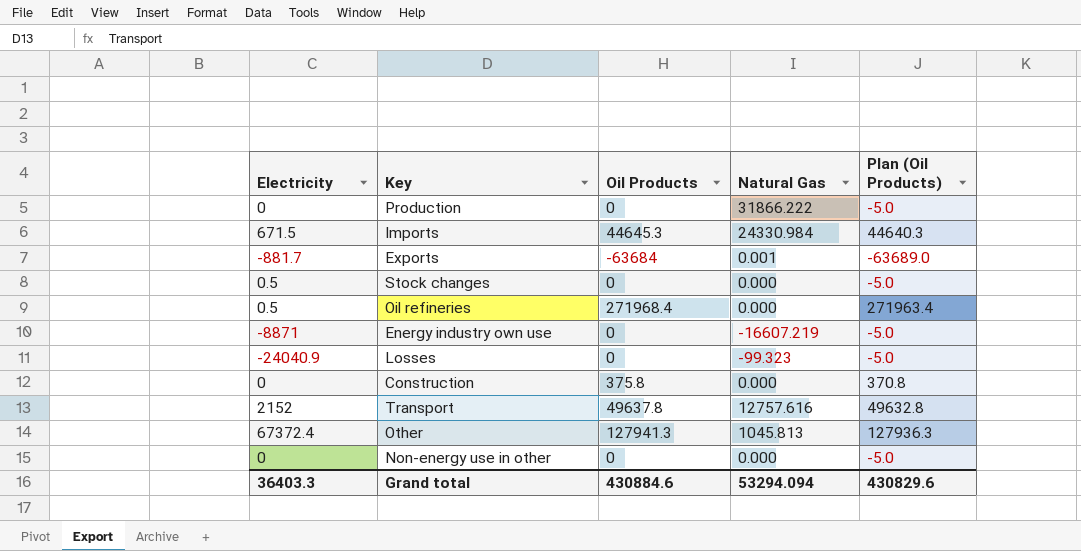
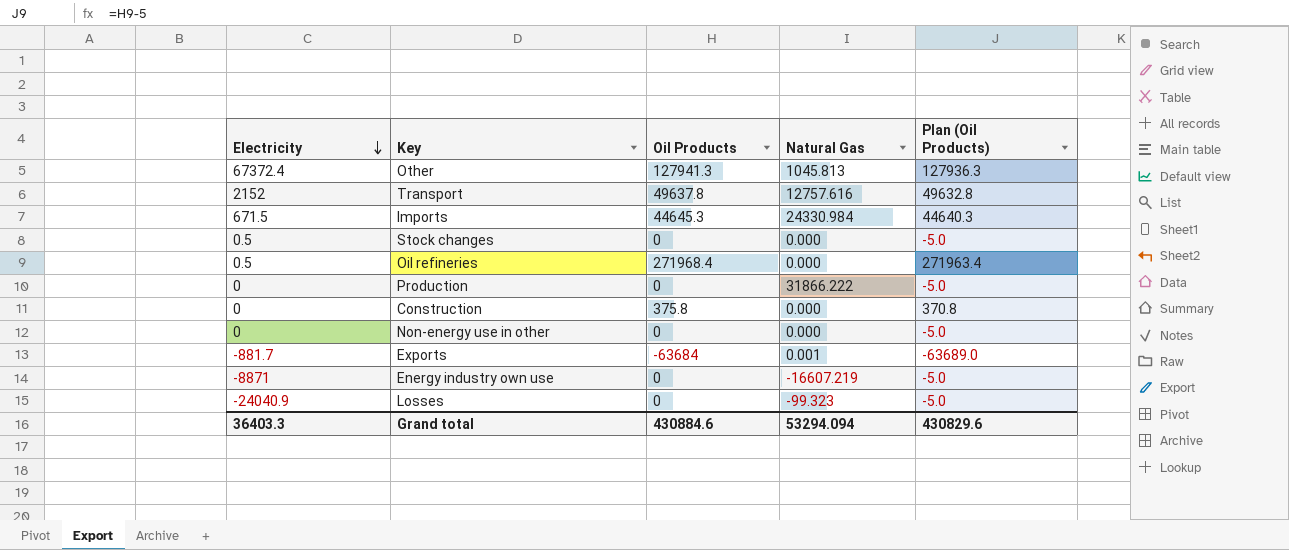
row order: none -> Electricity descending

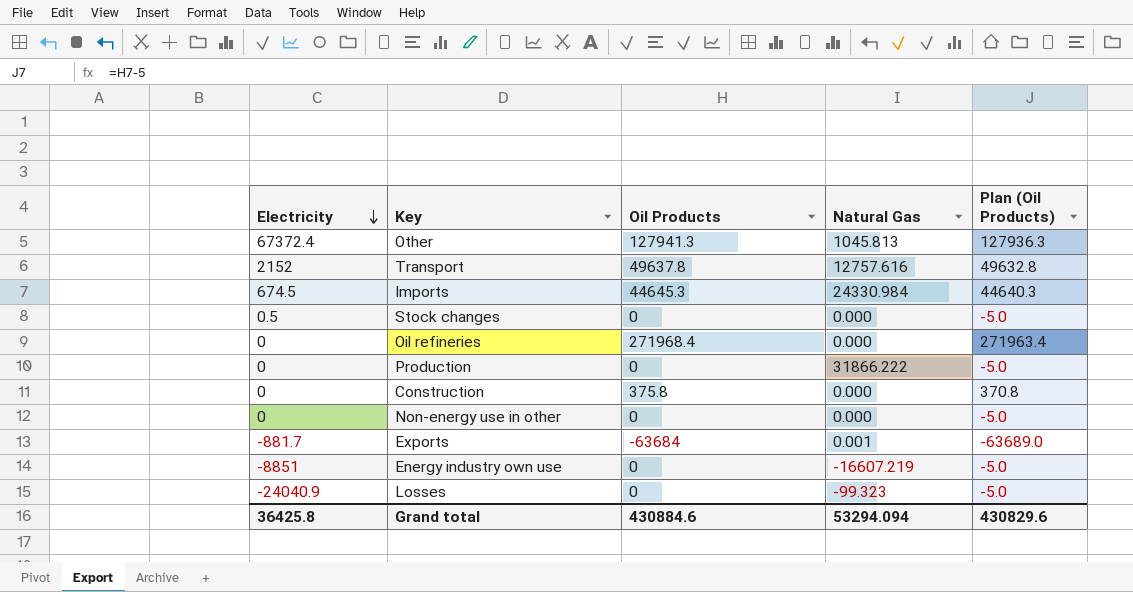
Imports | Electricity: 671.5 -> 674.5
Oil refineries | Electricity: 0.5 -> 0
Energy industry own use | Electricity: -8871 -> -8851
Grand total | Electricity: 36403.3 -> 36425.8

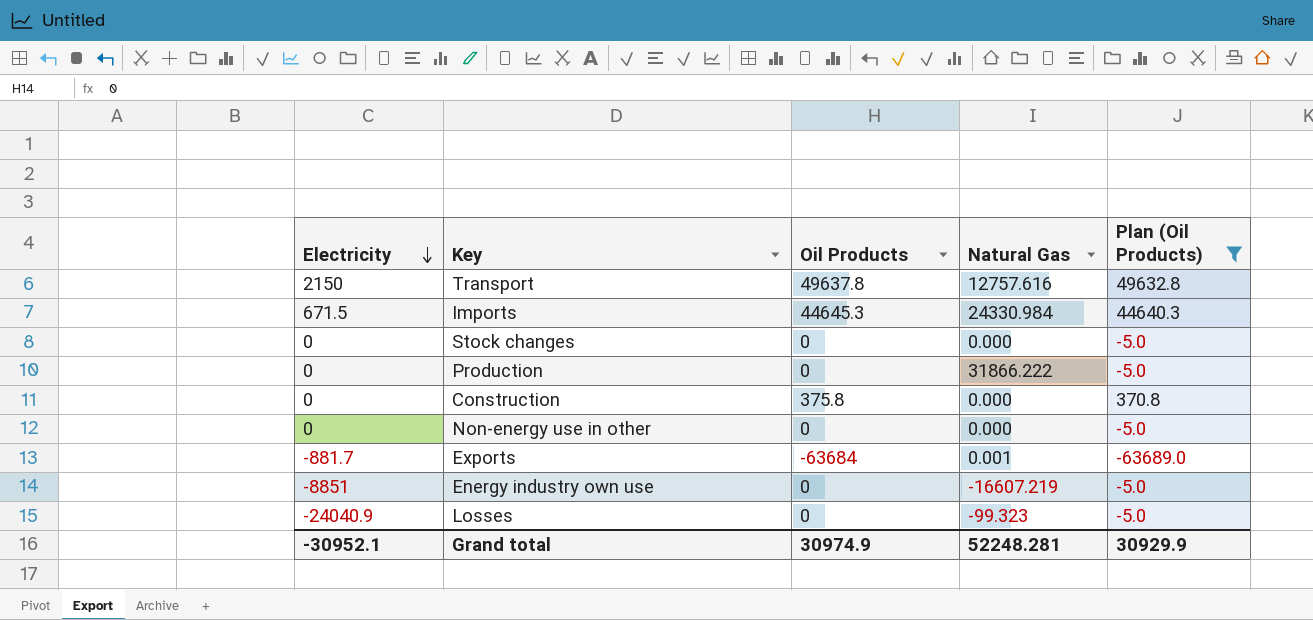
filter: none -> Plan (Oil Products) <= 49632.8
Transport | Electricity: 2152 -> 2150
Imports | Electricity: 674.5 -> 671.5
Stock changes | Electricity: 0.5 -> 0
Grand total | Electricity: 36425.8 -> -30952.1
Grand total | Oil Products: 430884.6 -> 30974.9
Grand total | Natural Gas: 53294.094 -> 52248.281
Grand total | Plan (Oil Products): 430829.6 -> 30929.9

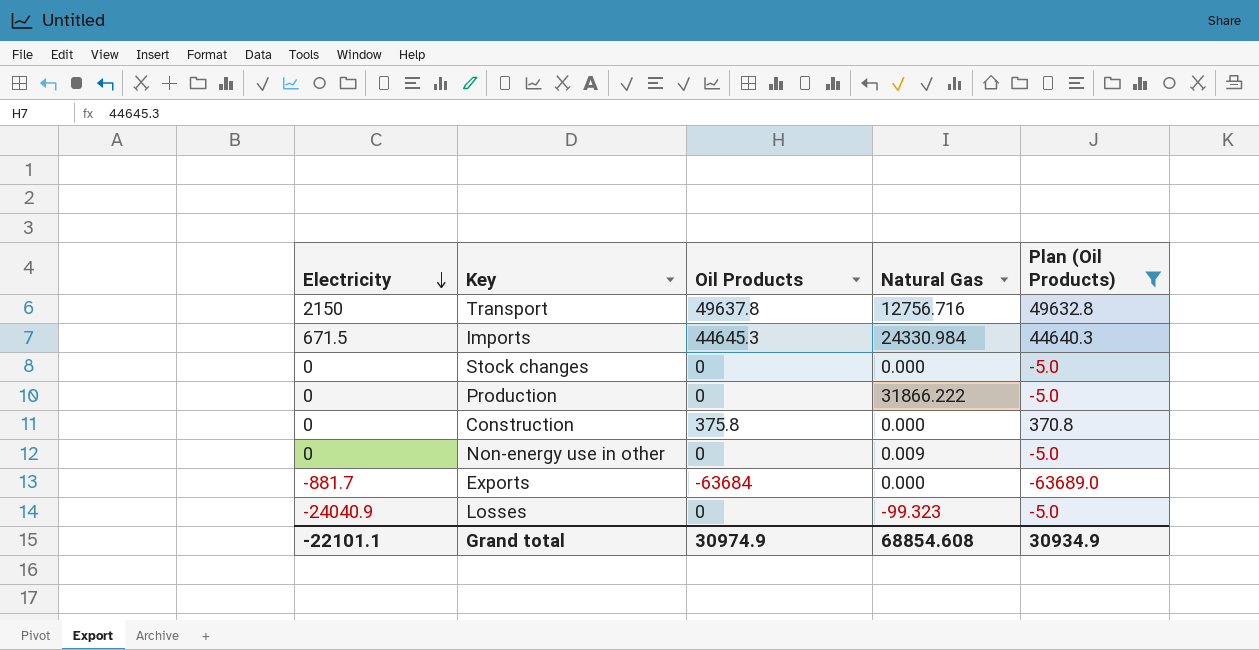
row Energy industry own use: -8851 | 0 | -16607.219 | -5.0 -> none
Transport | Natural Gas: 12757.616 -> 12756.716
Non-energy use in other | Natural Gas: 0.000 -> 0.009
Exports | Natural Gas: 0.001 -> 0.000
Grand total | Electricity: -30952.1 -> -22101.1
Grand total | Natural Gas: 52248.281 -> 68854.608
Grand total | Plan (Oil Products): 30929.9 -> 30934.9

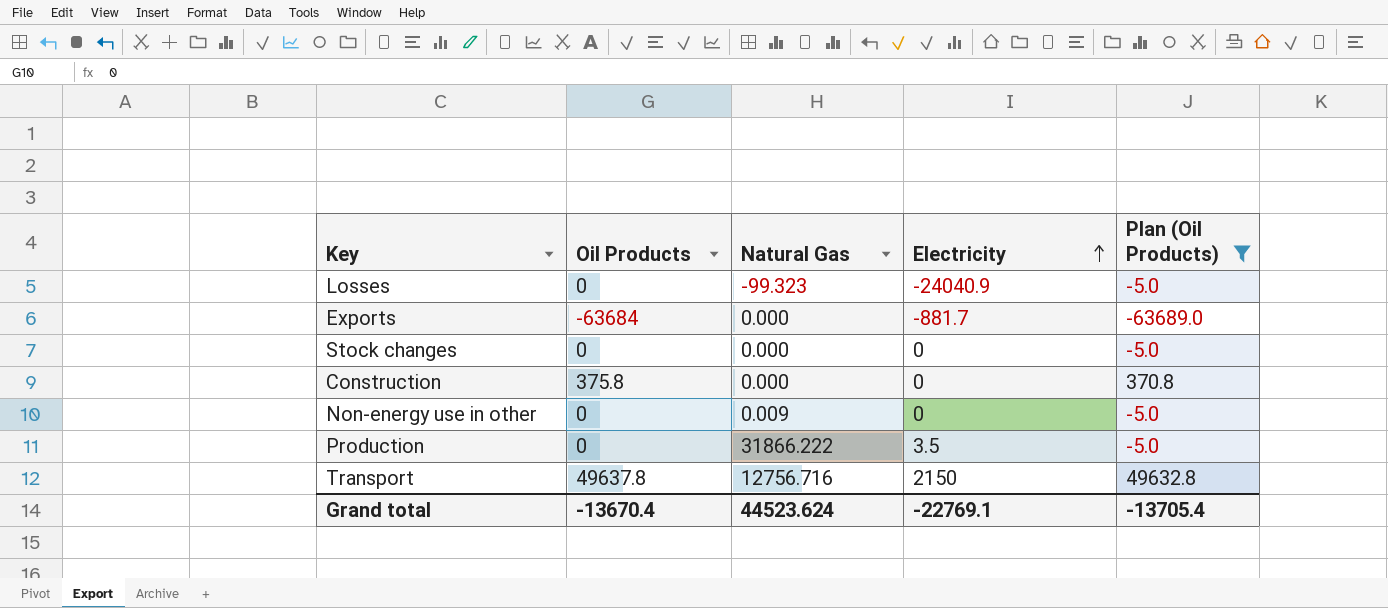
row order: Electricity descending -> Electricity ascending
column Electricity | position: 1 -> 4
row Imports: 671.5 | 44645.3 | 24330.984 | 44640.3 -> none
Production | Electricity: 0 -> 3.5
Grand total | Oil Products: 30974.9 -> -13670.4
Grand total | Natural Gas: 68854.608 -> 44523.624
Grand total | Electricity: -22101.1 -> -22769.1
Grand total | Plan (Oil Products): 30934.9 -> -13705.4

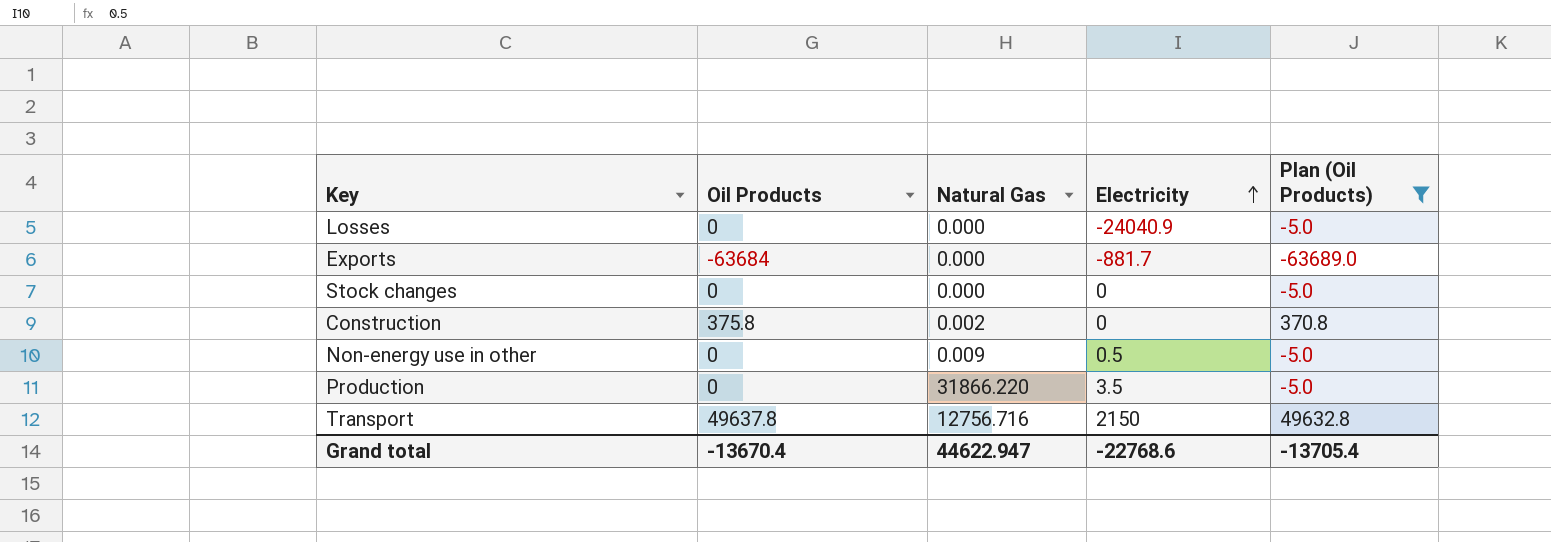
Losses | Natural Gas: -99.323 -> 0.000
Construction | Natural Gas: 0.000 -> 0.002
Non-energy use in other | Electricity: 0 -> 0.5
Production | Natural Gas: 31866.222 -> 31866.220
Grand total | Natural Gas: 44523.624 -> 44622.947
Grand total | Electricity: -22769.1 -> -22768.6

